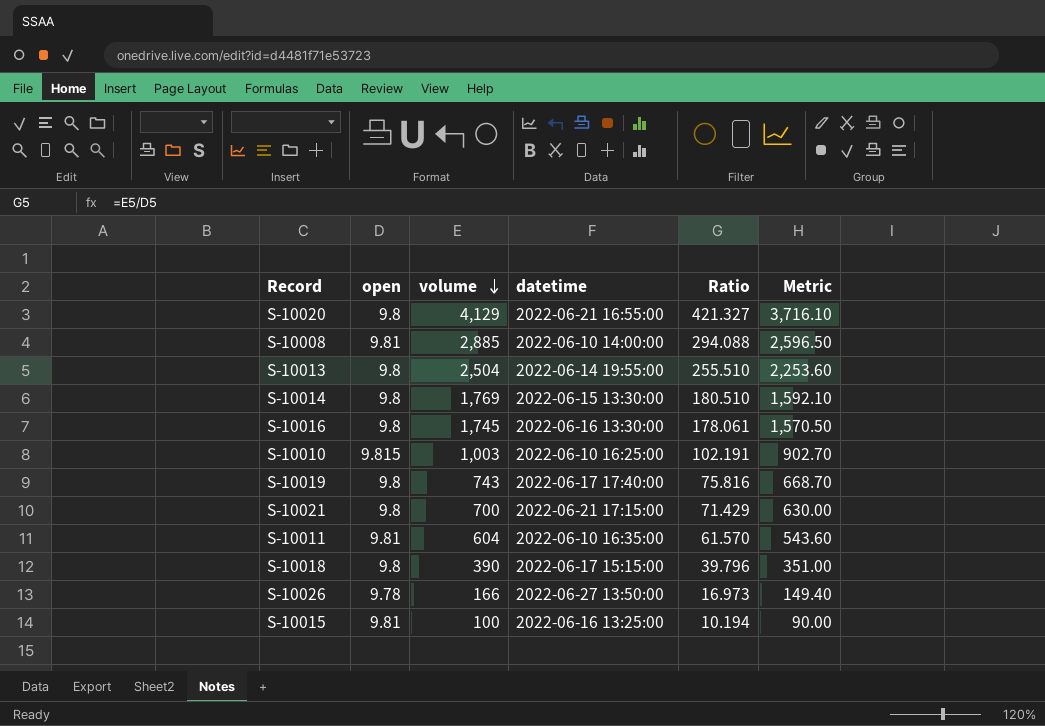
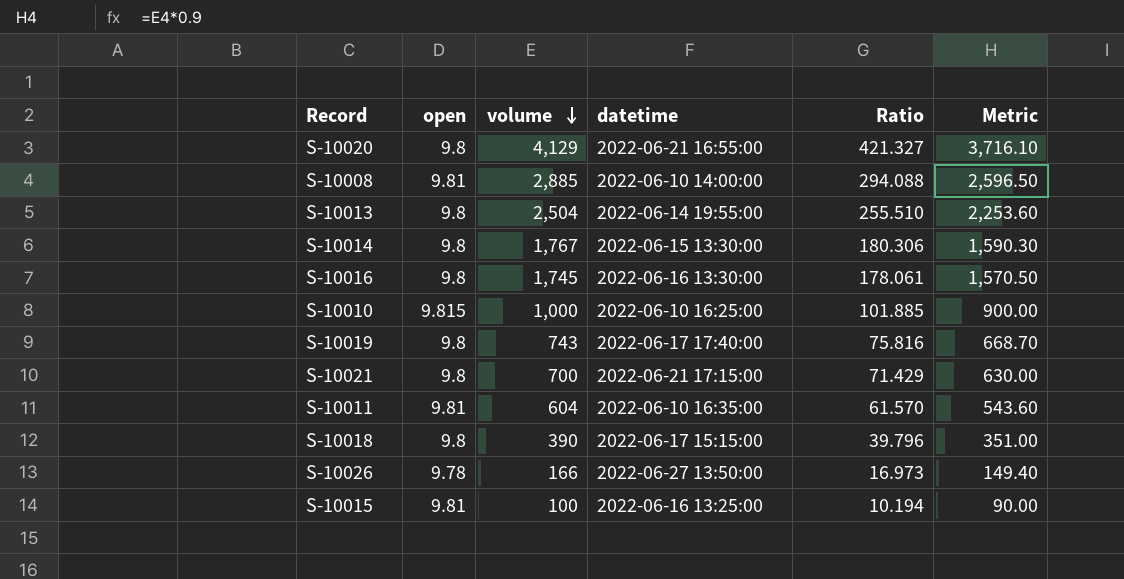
S-10014 | volume: 1,769 -> 1,767
S-10014 | Ratio: 180.510 -> 180.306
S-10014 | Metric: 1,592.10 -> 1,590.30
S-10010 | volume: 1,003 -> 1,000
S-10010 | Ratio: 102.191 -> 101.885
S-10010 | Metric: 902.70 -> 900.00

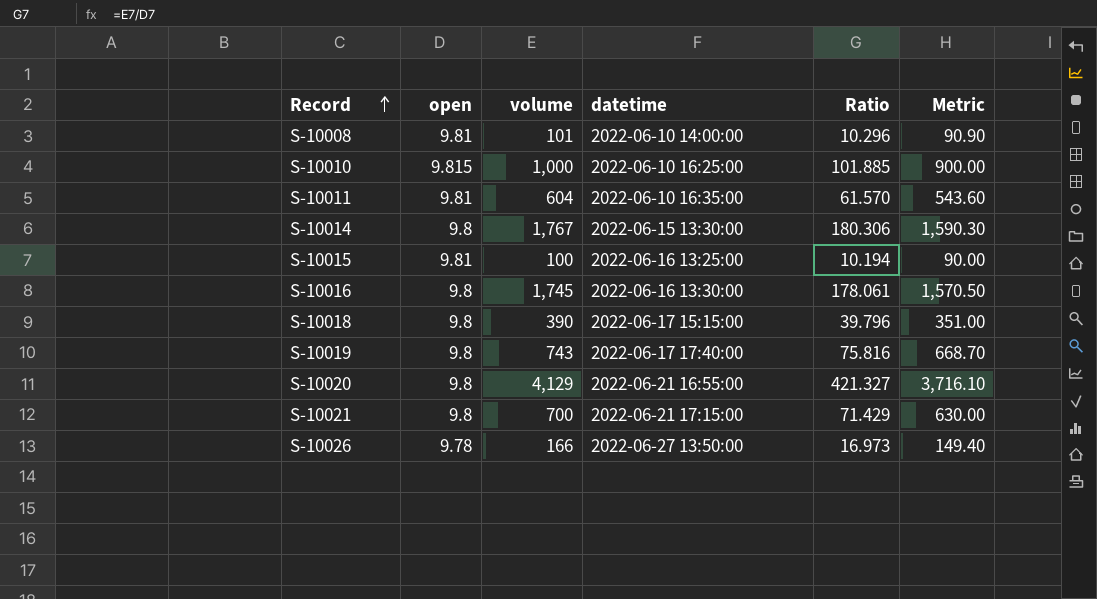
row order: volume descending -> Record ascending
row S-10013: 9.8 | 2,504 | 2022-06-14 19:55:00 | 255.510 | 2,253.60 -> none
S-10008 | volume: 2,885 -> 101
S-10008 | Ratio: 294.088 -> 10.296
S-10008 | Metric: 2,596.50 -> 90.90

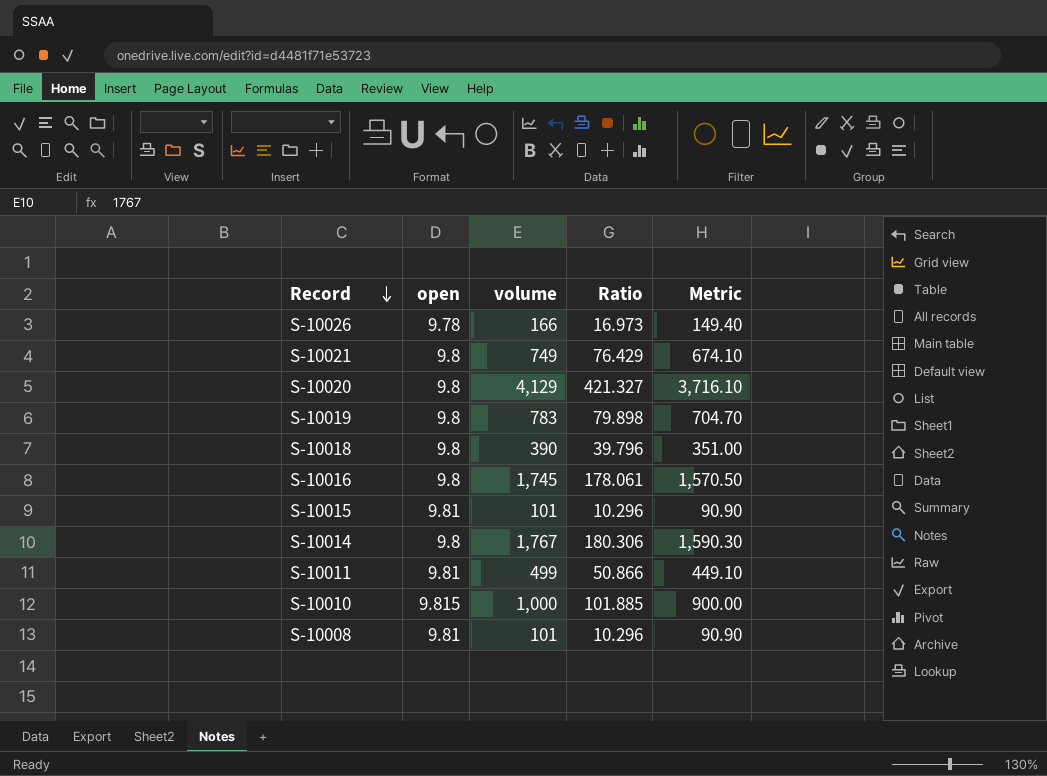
row order: Record ascending -> Record descending
column datetime | position: 4 -> none
S-10021 | volume: 700 -> 749
S-10021 | Ratio: 71.429 -> 76.429
S-10021 | Metric: 630.00 -> 674.10
S-10019 | volume: 743 -> 783
S-10019 | Ratio: 75.816 -> 79.898
S-10019 | Metric: 668.70 -> 704.70
S-10015 | volume: 100 -> 101
S-10015 | Ratio: 10.194 -> 10.296
S-10015 | Metric: 90.00 -> 90.90
S-10011 | volume: 604 -> 499
S-10011 | Ratio: 61.570 -> 50.866
S-10011 | Metric: 543.60 -> 449.10

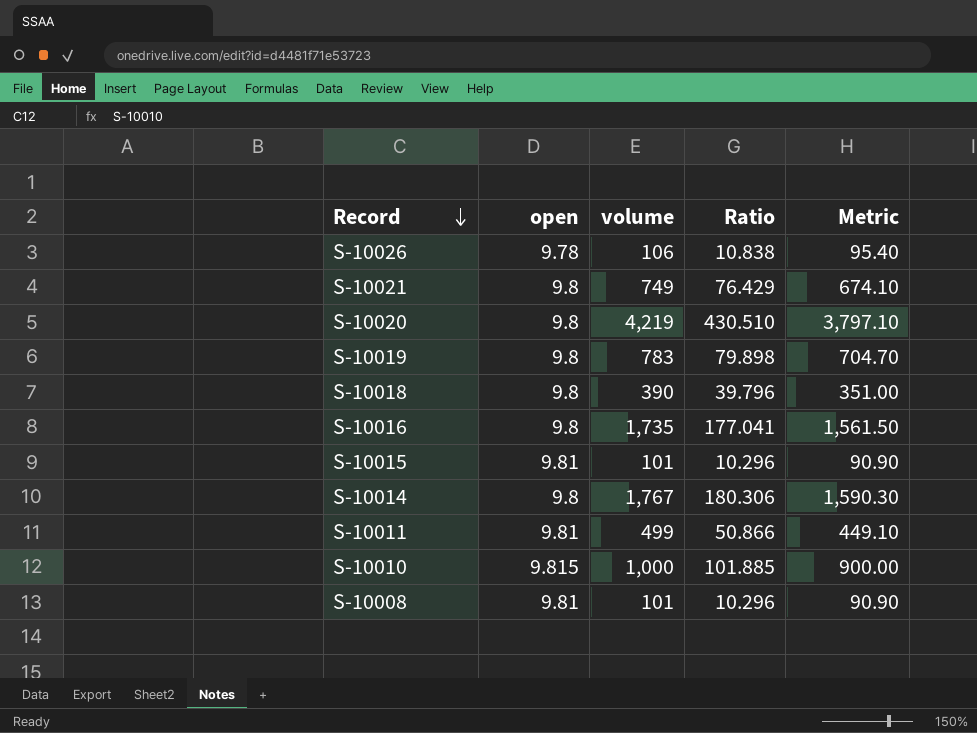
S-10026 | volume: 166 -> 106
S-10026 | Ratio: 16.973 -> 10.838
S-10026 | Metric: 149.40 -> 95.40
S-10020 | volume: 4,129 -> 4,219
S-10020 | Ratio: 421.327 -> 430.510
S-10020 | Metric: 3,716.10 -> 3,797.10
S-10016 | volume: 1,745 -> 1,735
S-10016 | Ratio: 178.061 -> 177.041
S-10016 | Metric: 1,570.50 -> 1,561.50

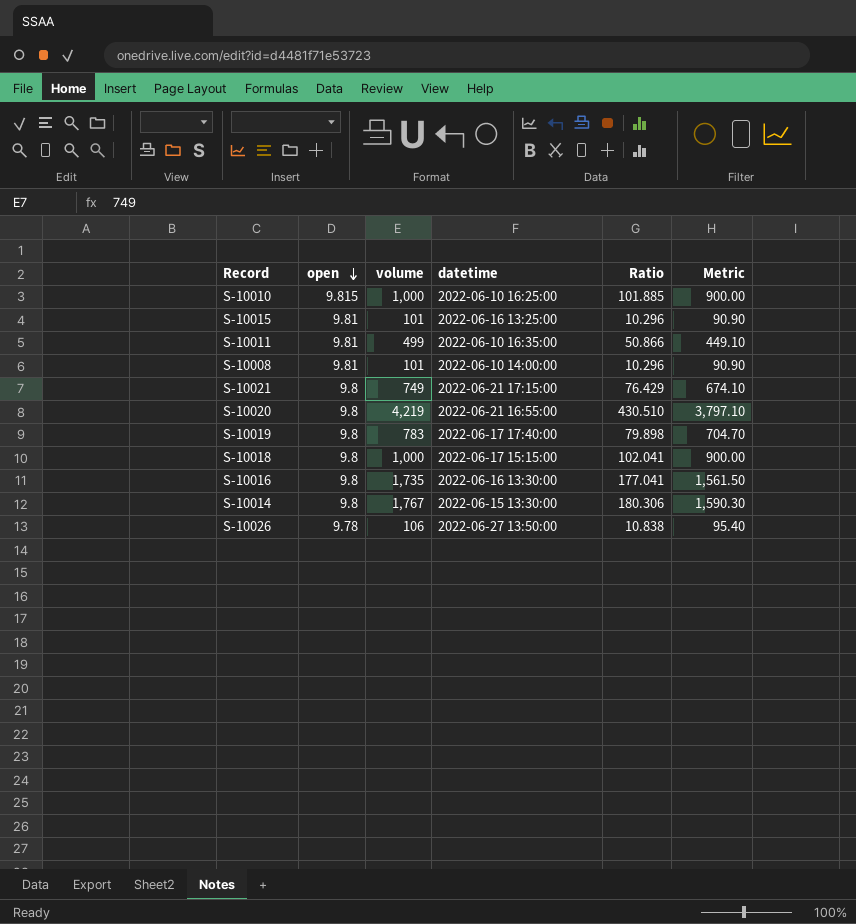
row order: Record descending -> open descending
column datetime | position: none -> 4
S-10018 | volume: 390 -> 1,000
S-10018 | Ratio: 39.796 -> 102.041
S-10018 | Metric: 351.00 -> 900.00

